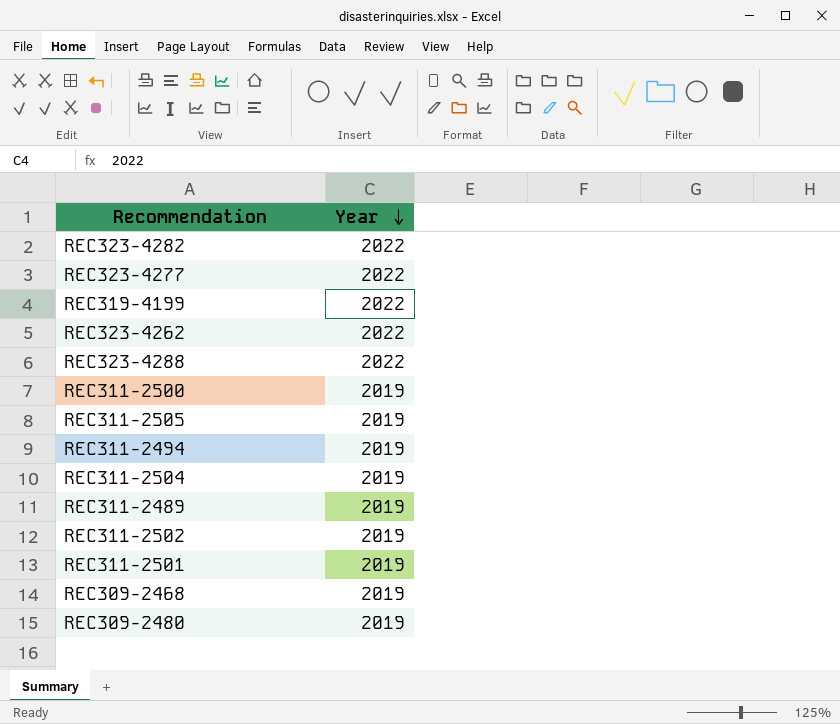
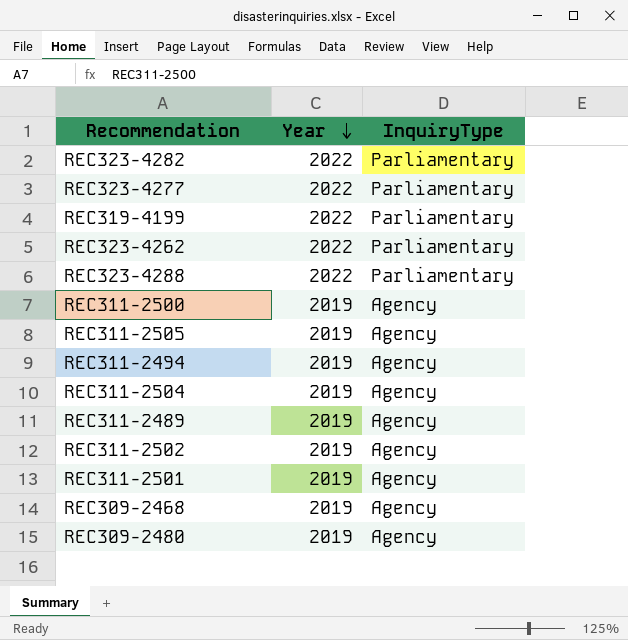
column InquiryType | position: none -> 3

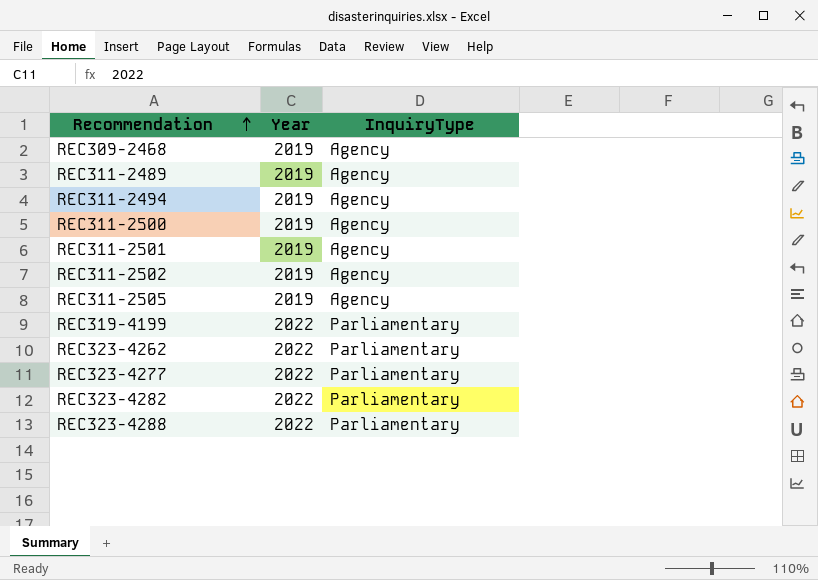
row order: Year descending -> Recommendation ascending
row REC311-2504: 2019 | Agency -> none
row REC309-2480: 2019 | Agency -> none

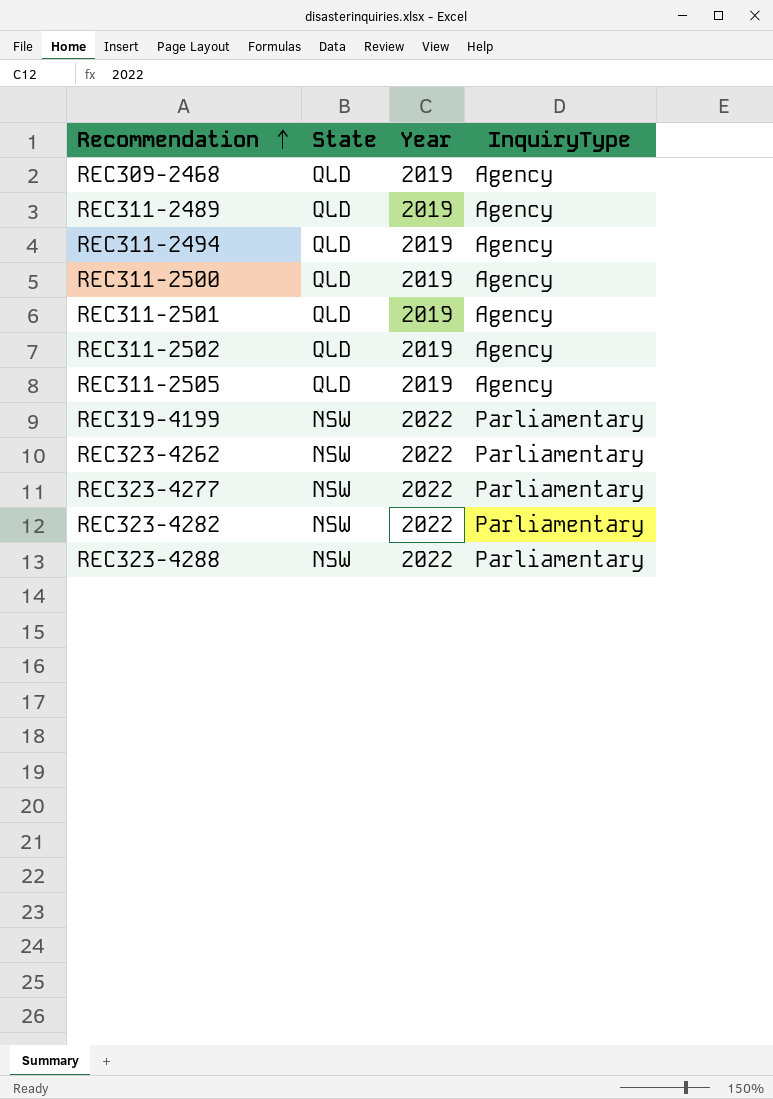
column State | position: none -> 2

